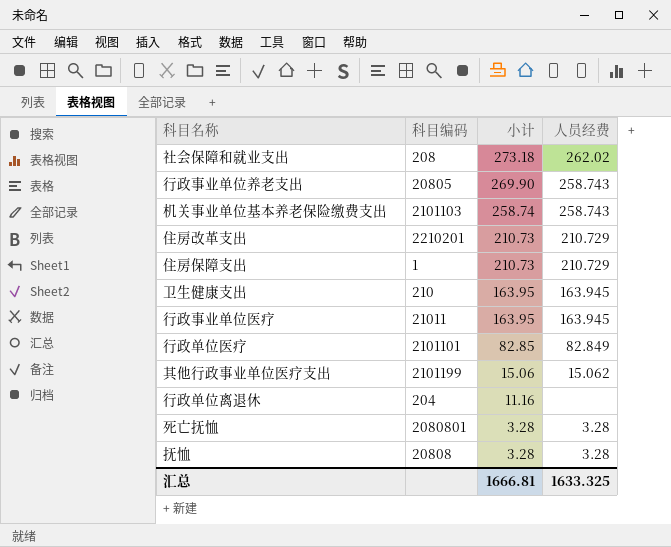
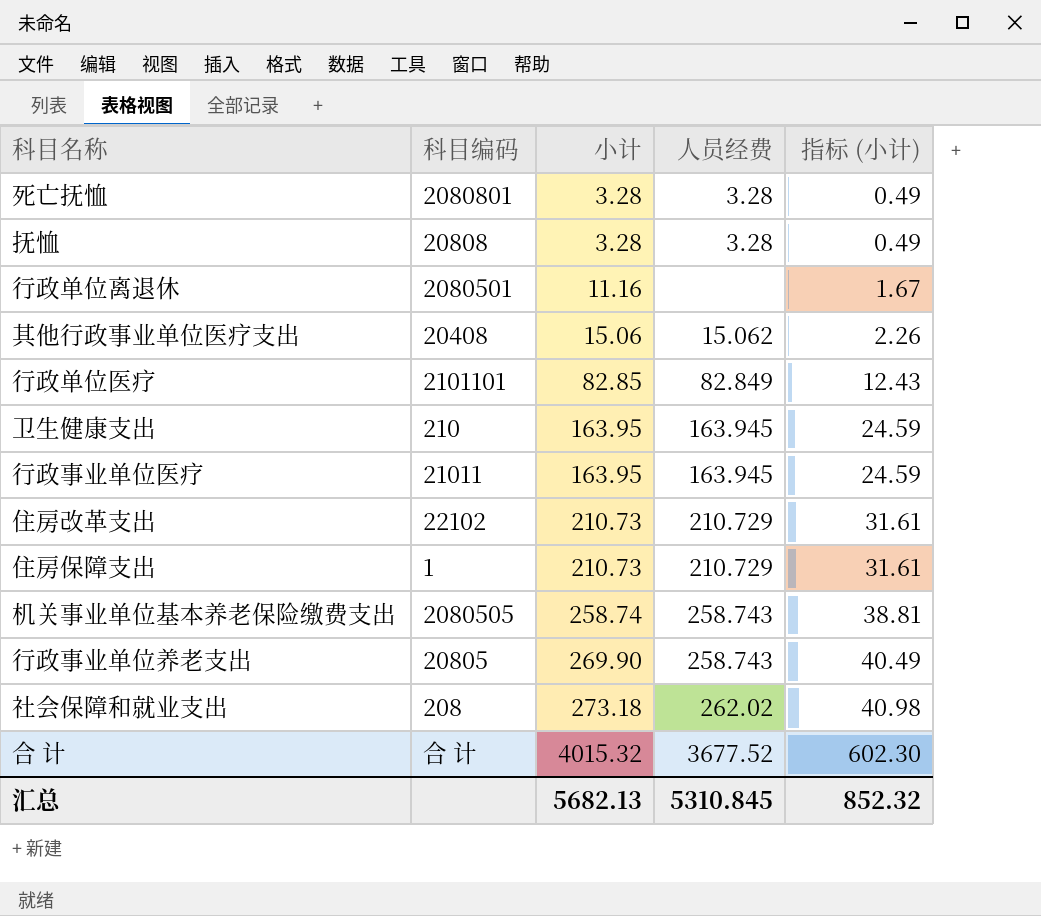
row order: 小计 descending -> 小计 ascending
column 指标 (小计) | formula: none -> [小计] * 0.15
行政单位离退休 | 科目编码: 204 -> 2080501
其他行政事业单位医疗支出 | 科目编码: 2101199 -> 20408
住房改革支出 | 科目编码: 2210201 -> 22102
机关事业单位基本养老保险缴费支出 | 科目编码: 2101103 -> 2080505
row 合 计: none -> 合 计 | 4015.32 | 3677.52 | 602.30
汇总 | 小计: 1666.81 -> 5682.13
汇总 | 人员经费: 1633.325 -> 5310.845

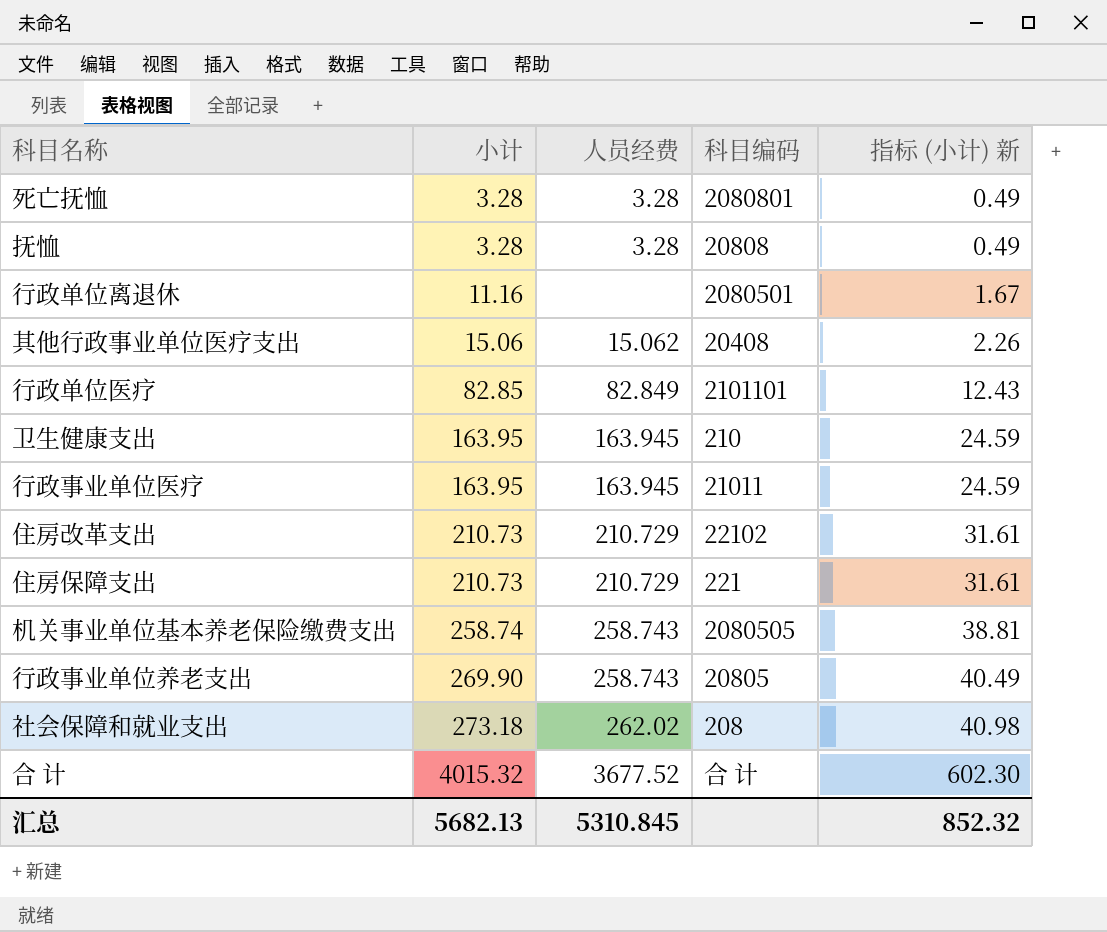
column 科目编码 | position: 2 -> 4
column name: 指标 (小计) -> 指标 (小计) 新
住房保障支出 | 科目编码: 1 -> 221

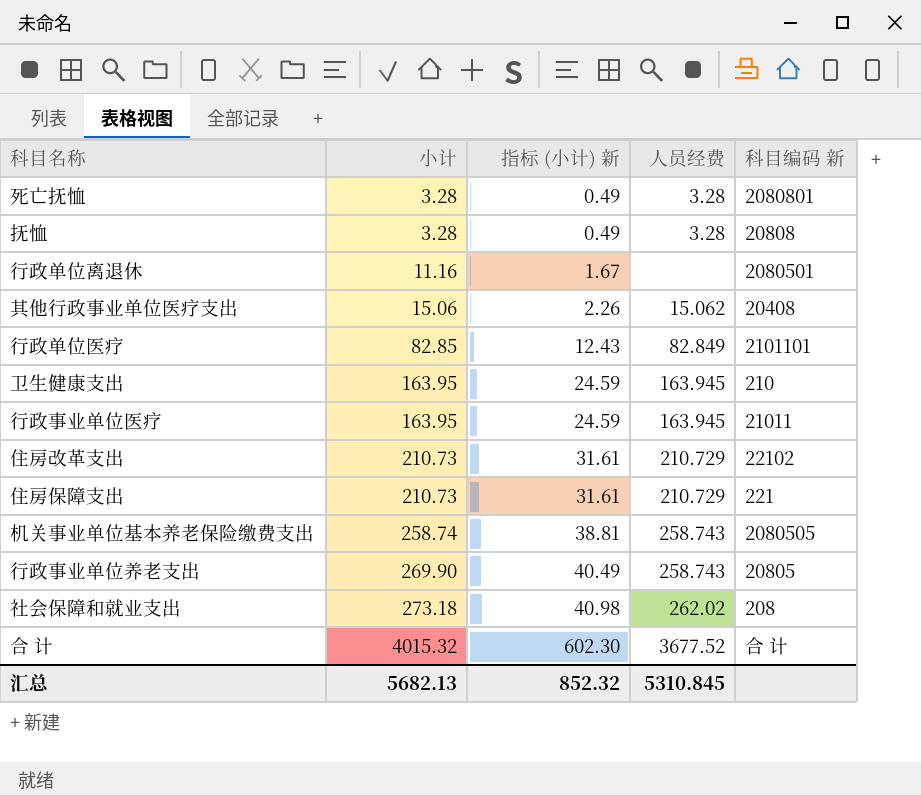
column 指标 (小计) 新 | position: 5 -> 3
column name: 科目编码 -> 科目编码 新

